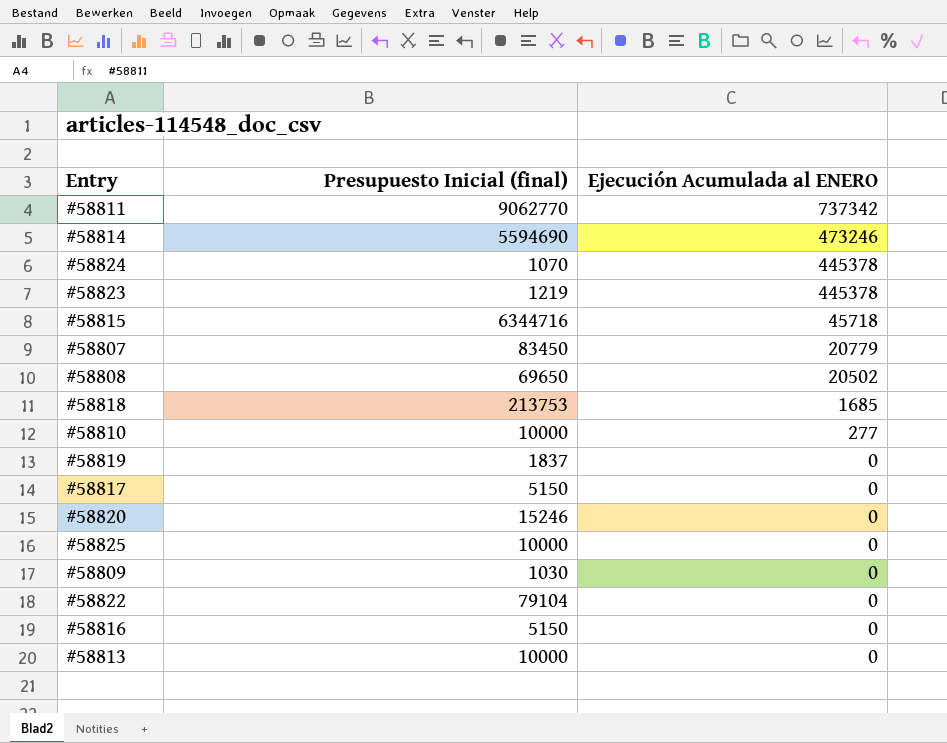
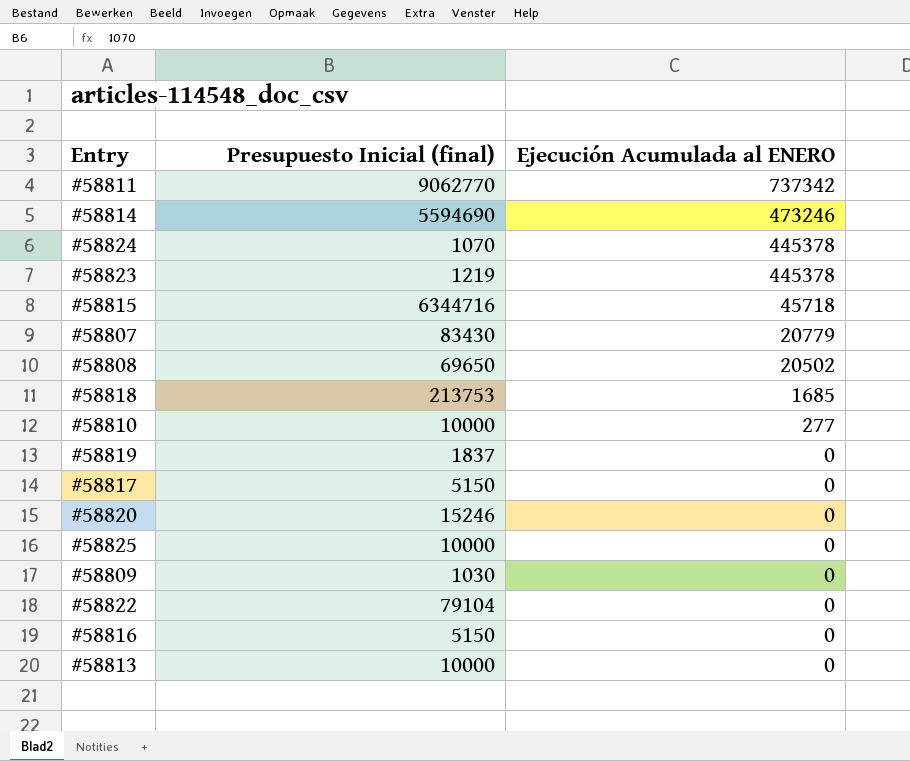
#58807 | Presupuesto Inicial (final): 83450 -> 83430

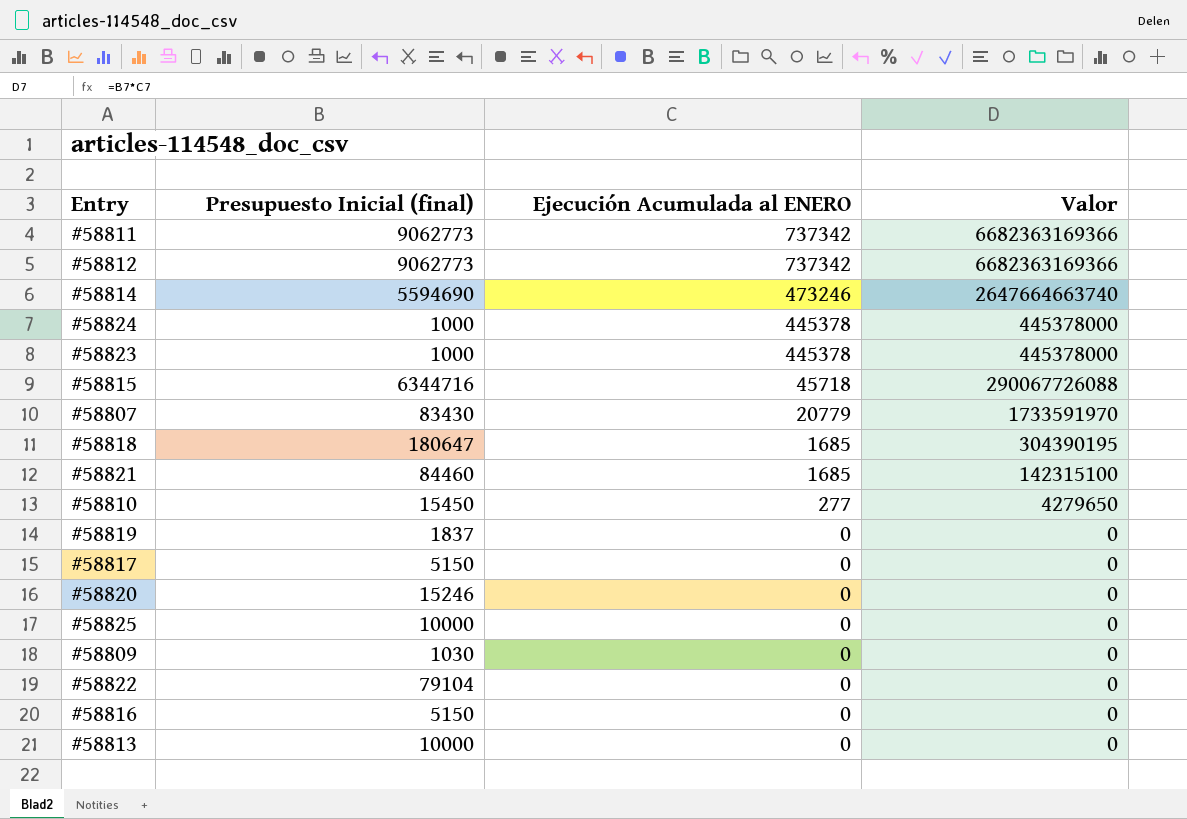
column Valor | formula: none -> [Presupuesto Inicial (final)] * [Ejecución Acumulada al ENERO]
row #58808: 69650 | 20502 -> none
#58811 | Presupuesto Inicial (final): 9062770 -> 9062773
row #58812: none -> 9062773 | 737342 | 6682363169366
#58824 | Presupuesto Inicial (final): 1070 -> 1000
#58823 | Presupuesto Inicial (final): 1219 -> 1000
#58818 | Presupuesto Inicial (final): 213753 -> 180647
row #58821: none -> 84460 | 1685 | 142315100
#58810 | Presupuesto Inicial (final): 10000 -> 15450

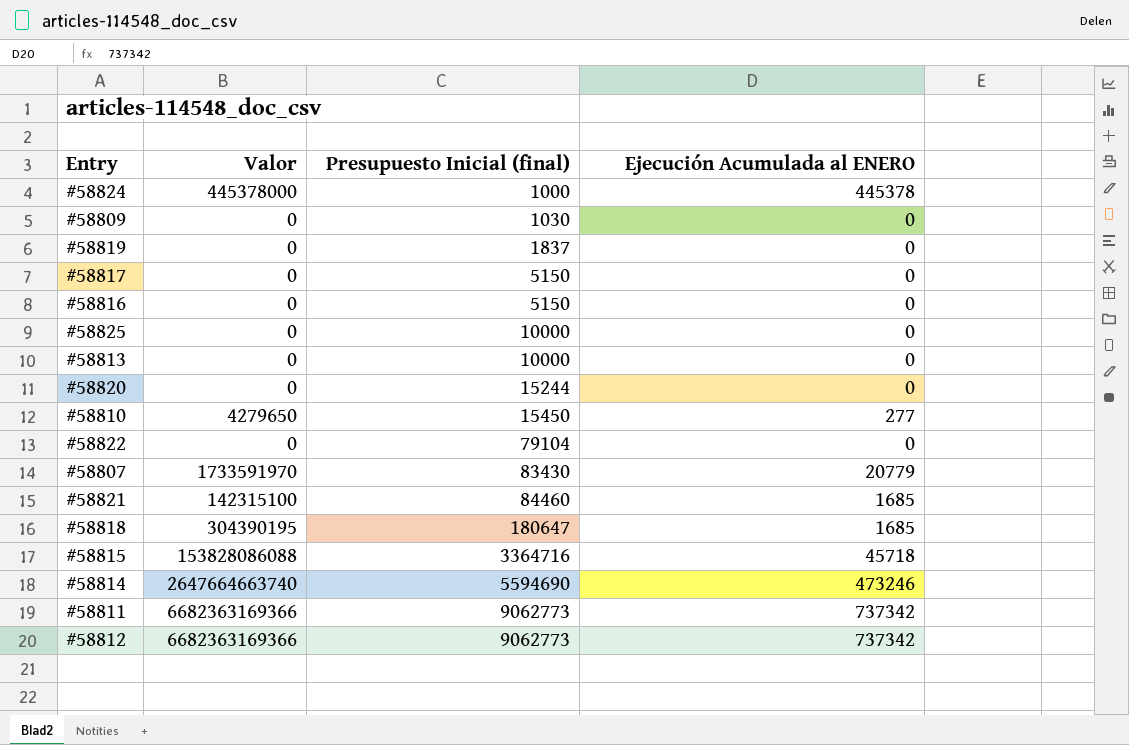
row order: Ejecución Acumulada al ENERO descending -> Presupuesto Inicial (final) ascending
column Valor | position: 4 -> 2
row #58823: 1000 | 445378 | 445378000 -> none
#58820 | Presupuesto Inicial (final): 15246 -> 15244
#58815 | Valor: 290067726088 -> 153828086088
#58815 | Presupuesto Inicial (final): 6344716 -> 3364716

